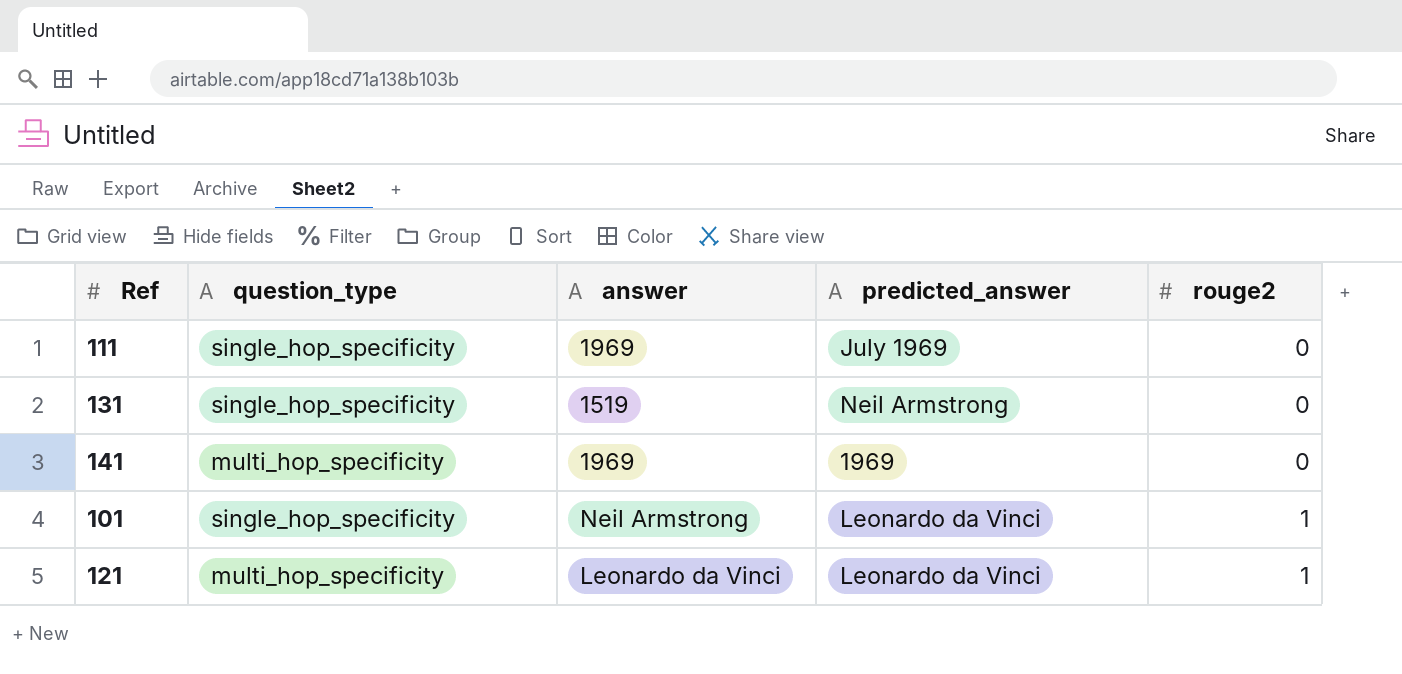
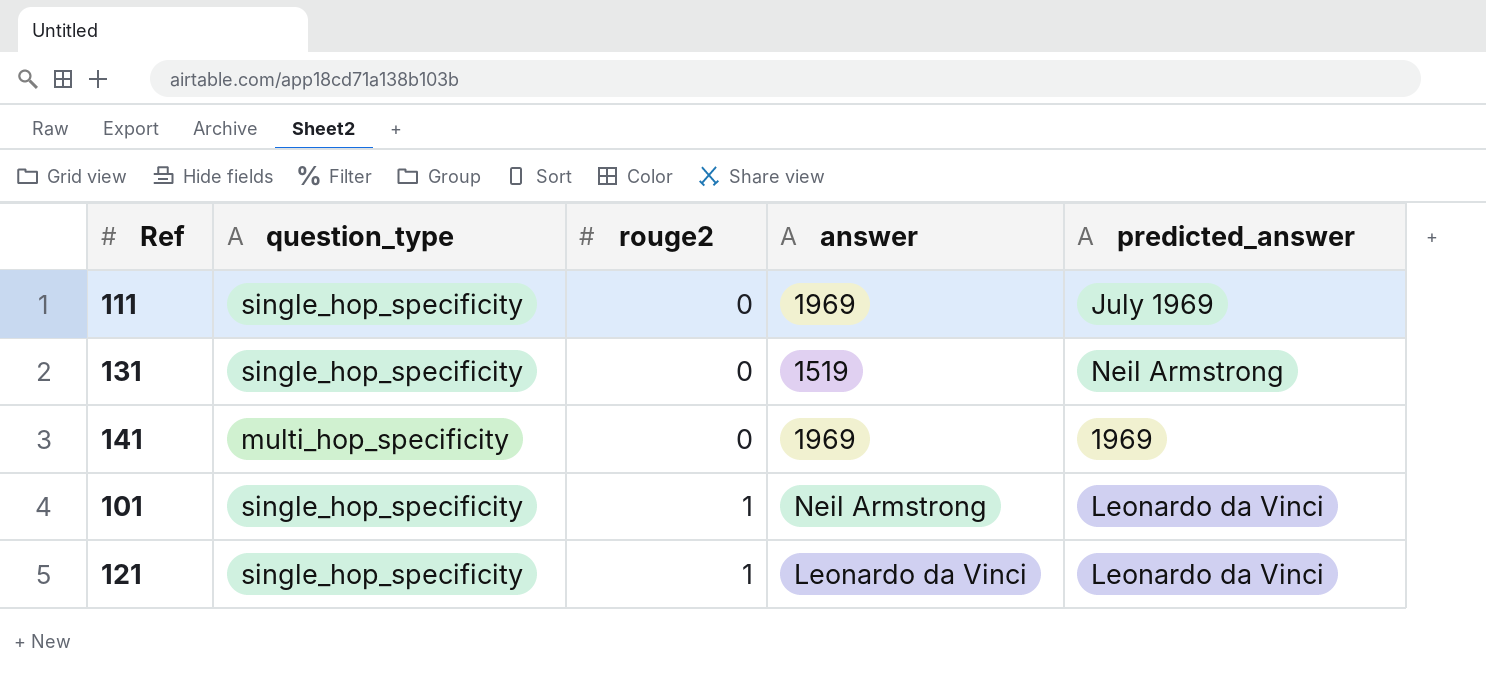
column rouge2 | position: 5 -> 3
121 | question_type: multi_hop_specificity -> single_hop_specificity

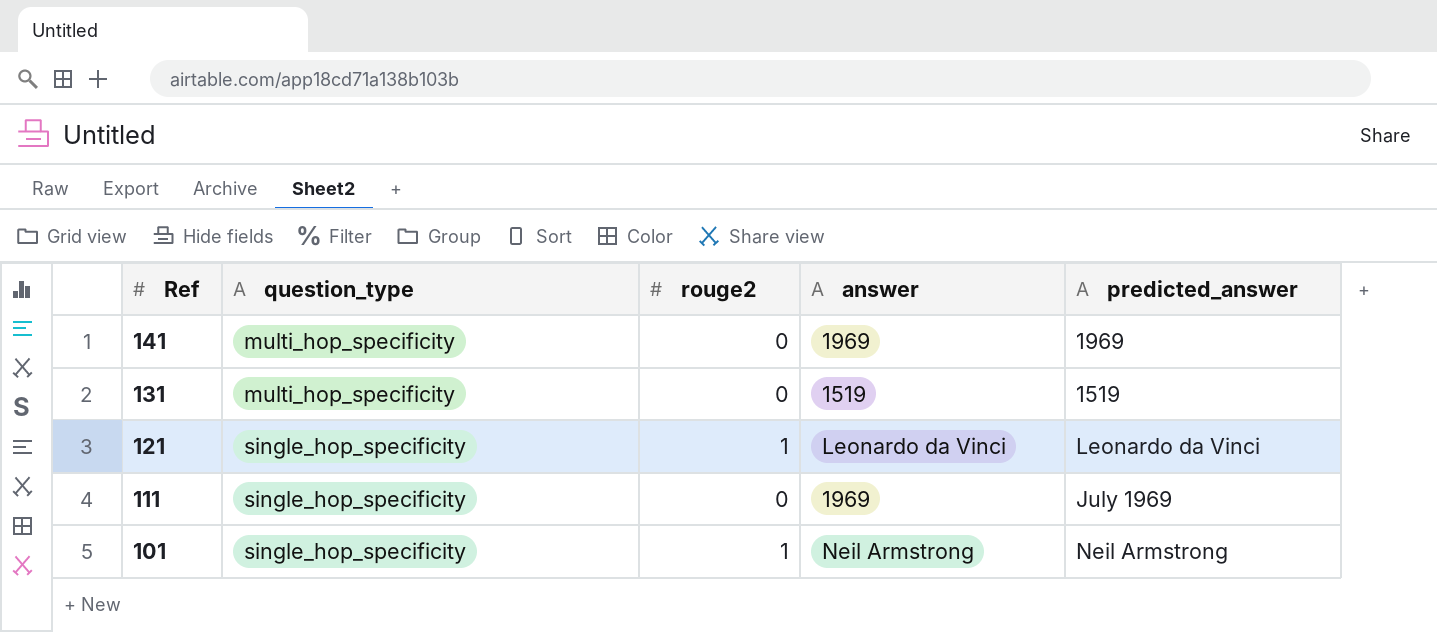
row order: rouge2 ascending -> Ref descending
131 | question_type: single_hop_specificity -> multi_hop_specificity
131 | predicted_answer: Neil Armstrong -> 1519
101 | predicted_answer: Leonardo da Vinci -> Neil Armstrong

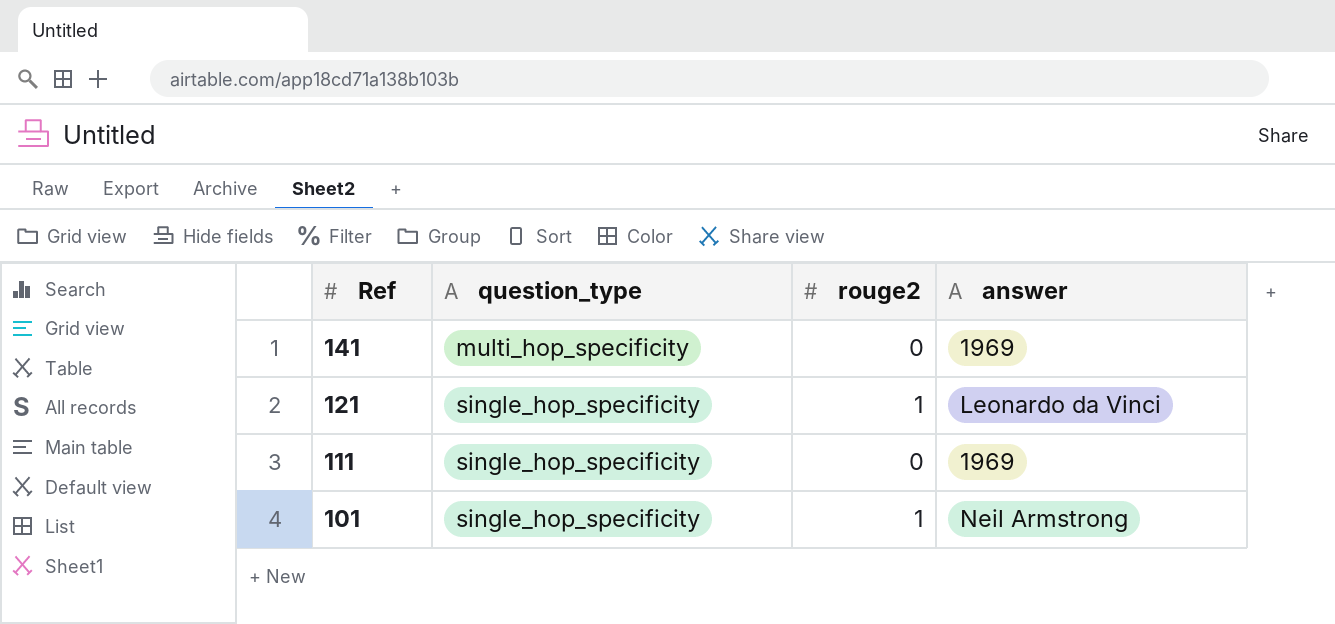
column predicted_answer | position: 5 -> none
row 131: multi_hop_specificity | 0 | 1519 | 1519 -> none

